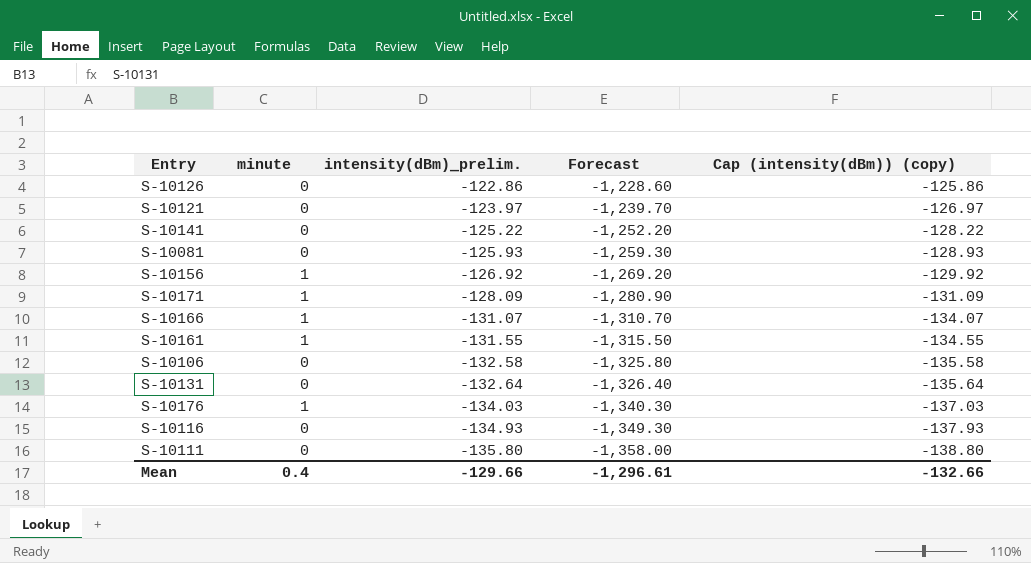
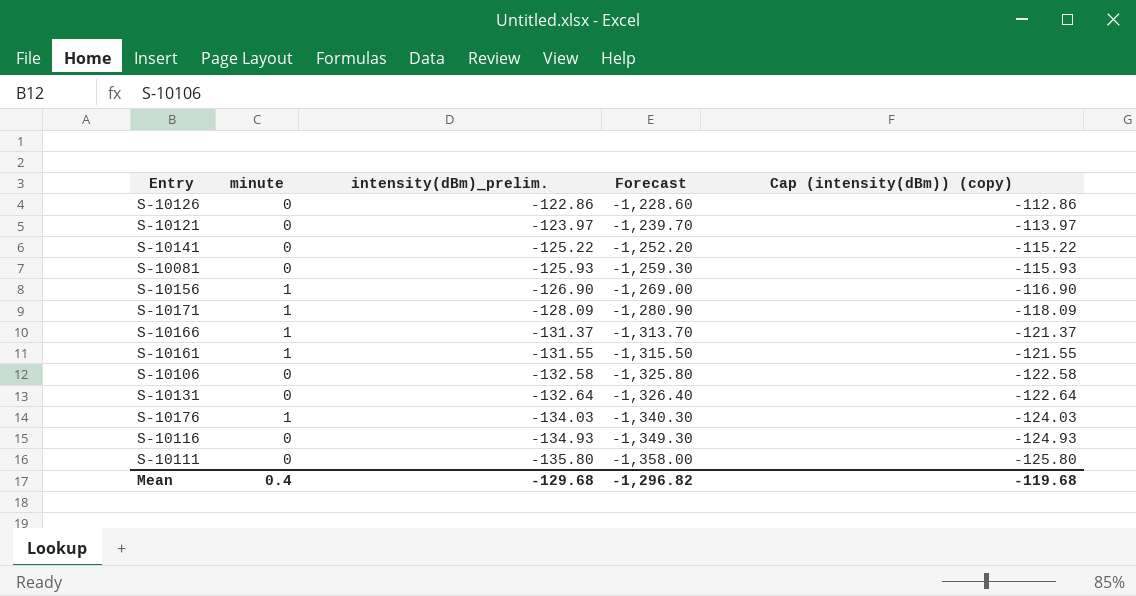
column Cap (intensity(dBm)) (copy) | formula: [intensity(dBm)_prelim.] - 3 -> [intensity(dBm)_prelim.] + 10
S-10156 | intensity(dBm)_prelim.: -126.92 -> -126.90
S-10156 | Forecast: -1,269.20 -> -1,269.00
S-10166 | intensity(dBm)_prelim.: -131.07 -> -131.37
S-10166 | Forecast: -1,310.70 -> -1,313.70
Mean | intensity(dBm)_prelim.: -129.66 -> -129.68
Mean | Forecast: -1,296.61 -> -1,296.82
Mean | Cap (intensity(dBm)) (copy): -132.66 -> -119.68

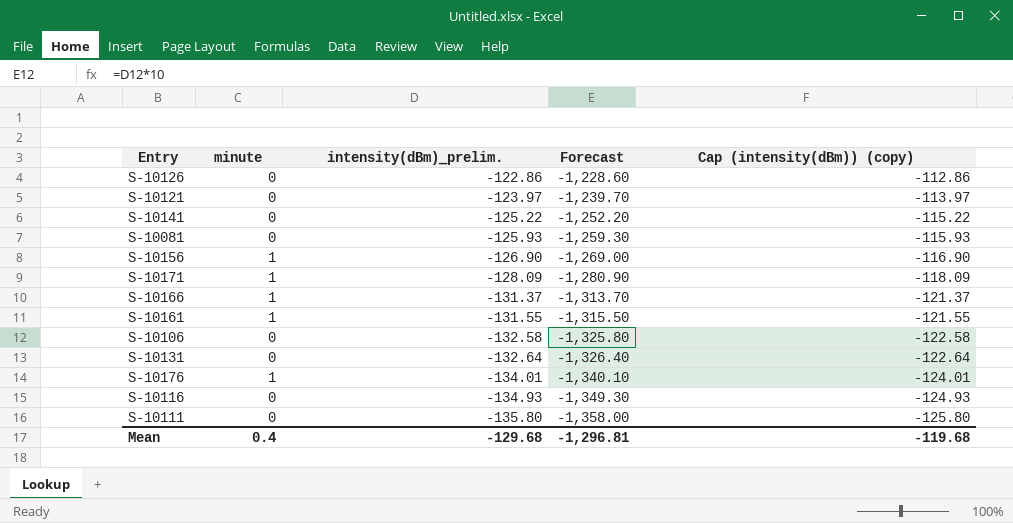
S-10176 | intensity(dBm)_prelim.: -134.03 -> -134.01
S-10176 | Forecast: -1,340.30 -> -1,340.10
S-10176 | Cap (intensity(dBm)) (copy): -124.03 -> -124.01
Mean | Forecast: -1,296.82 -> -1,296.81

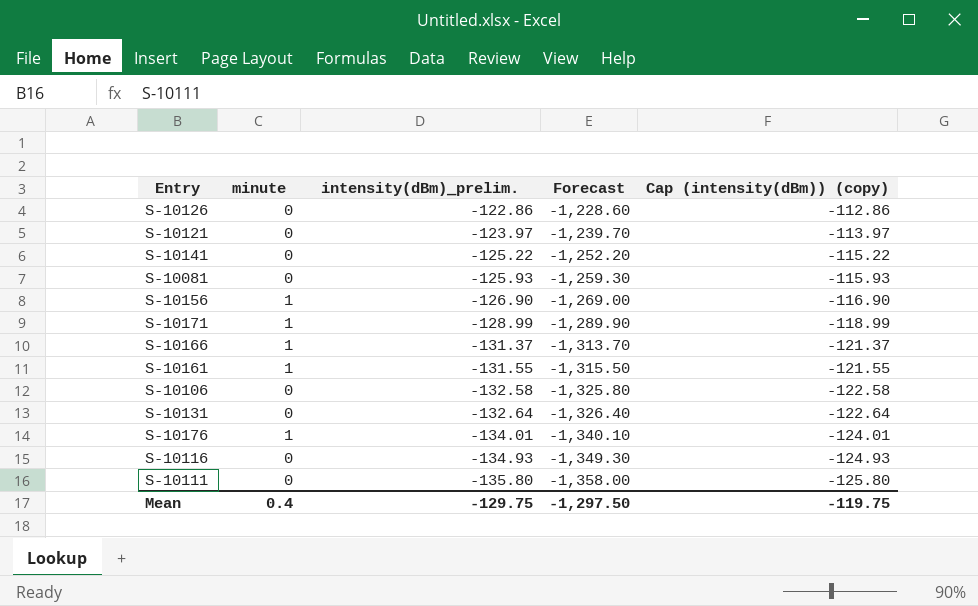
S-10171 | intensity(dBm)_prelim.: -128.09 -> -128.99
S-10171 | Forecast: -1,280.90 -> -1,289.90
S-10171 | Cap (intensity(dBm)) (copy): -118.09 -> -118.99
Mean | intensity(dBm)_prelim.: -129.68 -> -129.75
Mean | Forecast: -1,296.81 -> -1,297.50
Mean | Cap (intensity(dBm)) (copy): -119.68 -> -119.75

